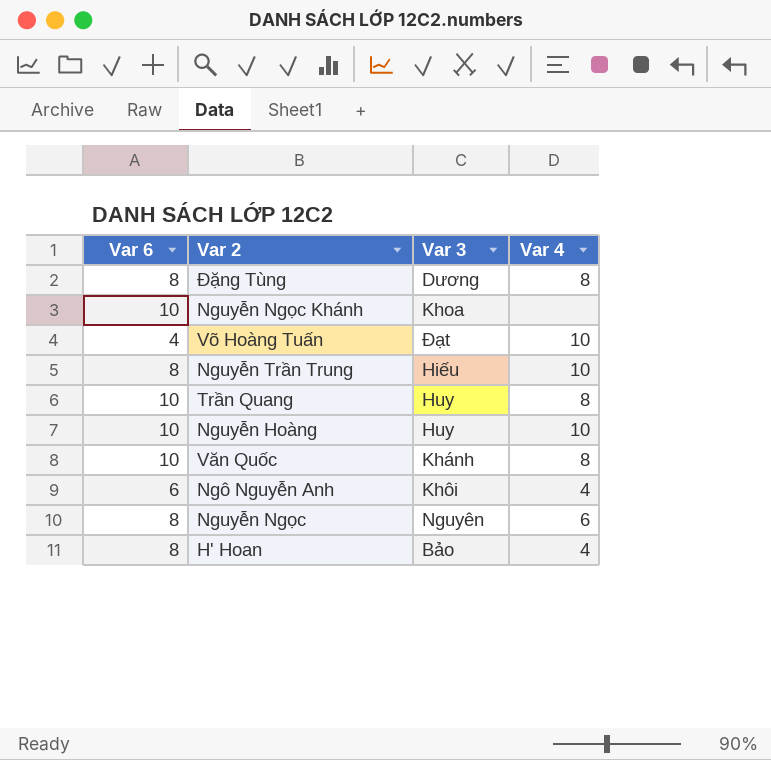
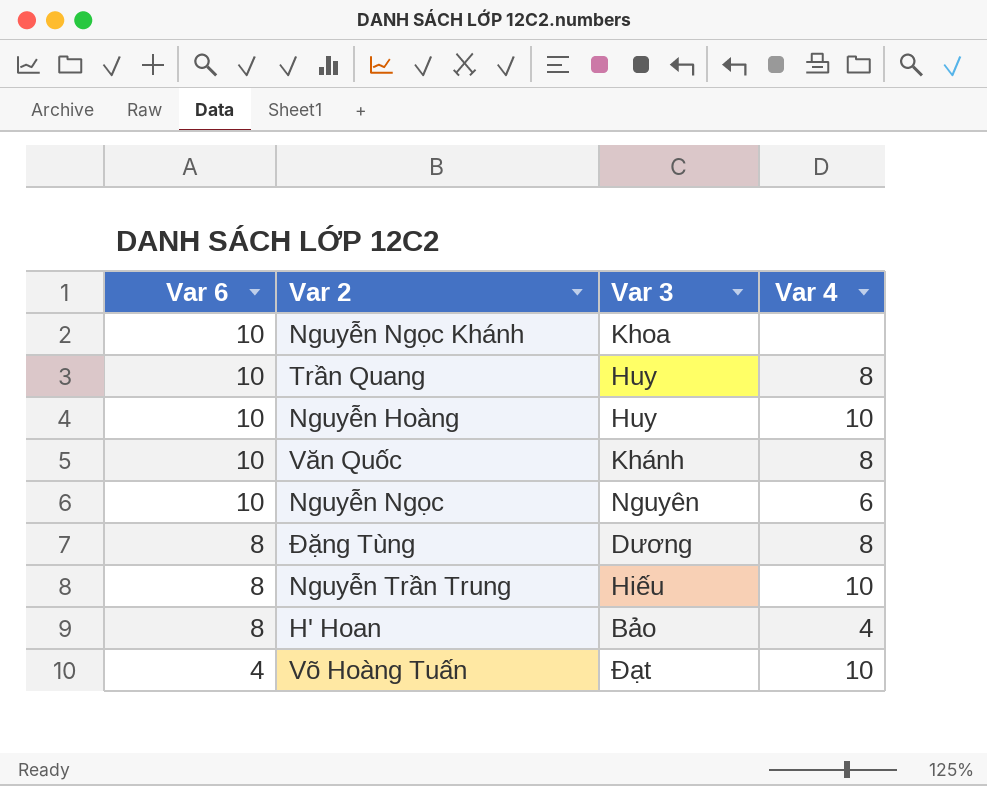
row order: none -> Var 6 descending
row Ngô Nguyễn Anh: 6 | Khôi | 4 -> none
Nguyễn Ngọc | Var 6: 8 -> 10

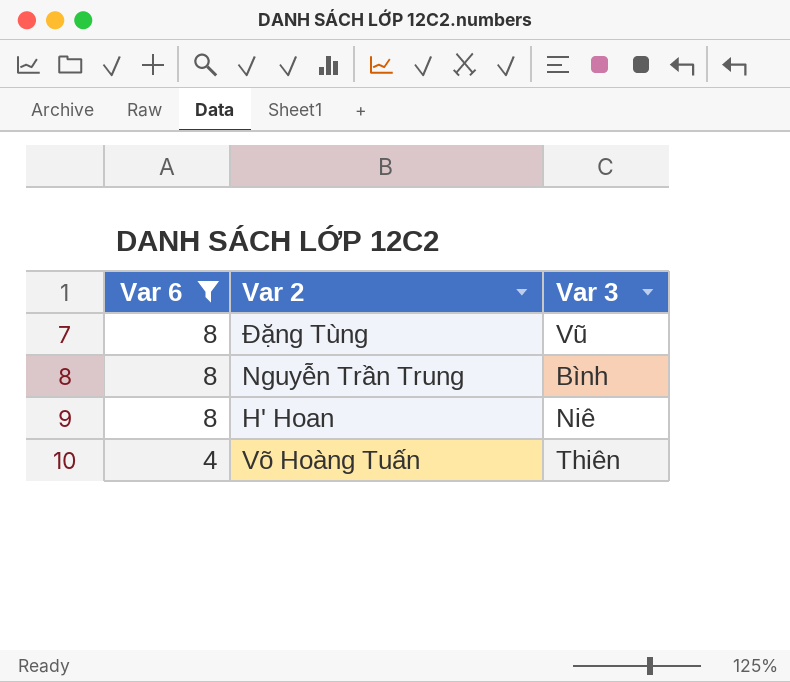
filter: none -> Var 6 != 10
column Var 4 | position: 4 -> none
Đặng Tùng | Var 3: Dương -> Vũ
Nguyễn Trần Trung | Var 3: Hiếu -> Bình
H' Hoan | Var 3: Bảo -> Niê
Võ Hoàng Tuấn | Var 3: Đạt -> Thiên

